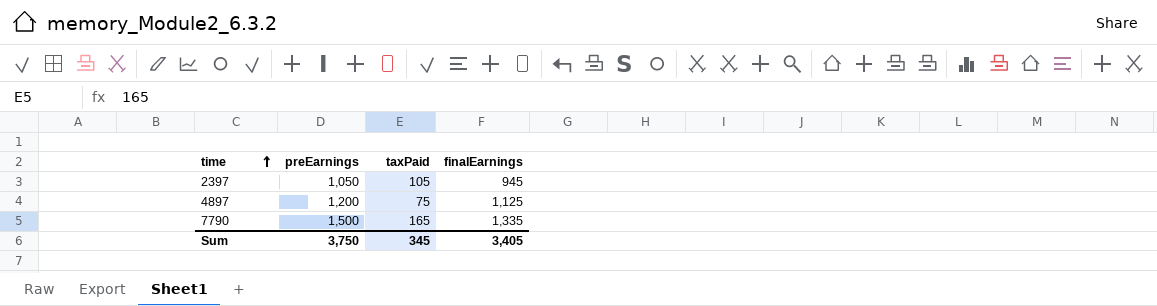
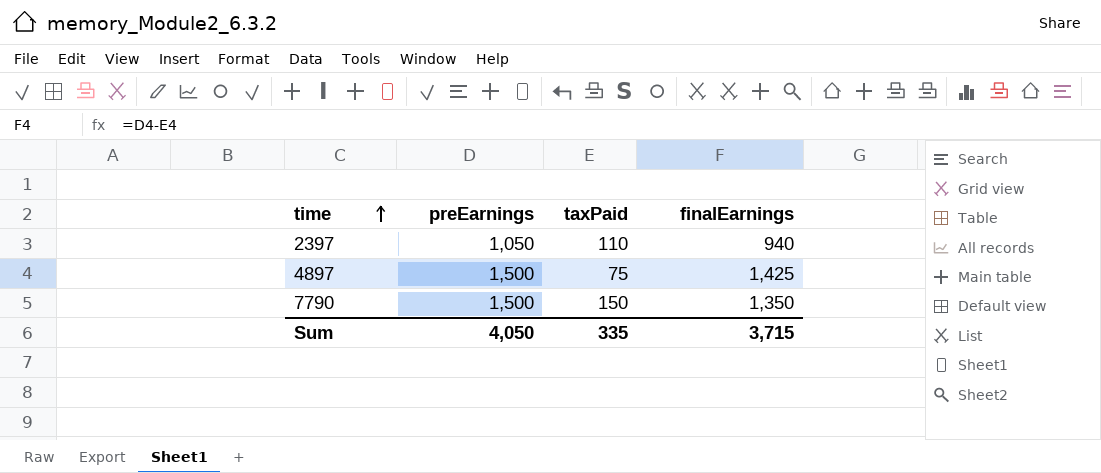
2397 | taxPaid: 105 -> 110
2397 | finalEarnings: 945 -> 940
4897 | preEarnings: 1,200 -> 1,500
4897 | finalEarnings: 1,125 -> 1,425
7790 | taxPaid: 165 -> 150
7790 | finalEarnings: 1,335 -> 1,350
Sum | preEarnings: 3,750 -> 4,050
Sum | taxPaid: 345 -> 335
Sum | finalEarnings: 3,405 -> 3,715

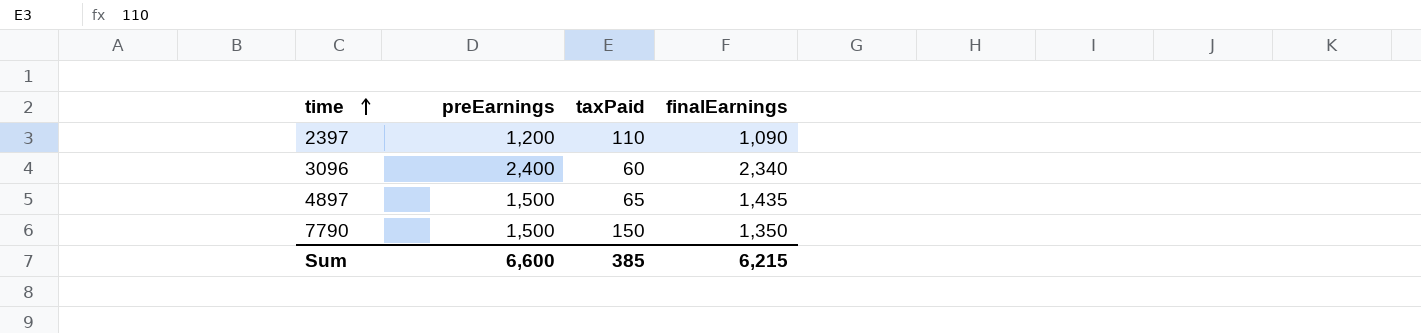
2397 | preEarnings: 1,050 -> 1,200
2397 | finalEarnings: 940 -> 1,090
row 3096: none -> 2,400 | 60 | 2,340
4897 | taxPaid: 75 -> 65
4897 | finalEarnings: 1,425 -> 1,435
Sum | preEarnings: 4,050 -> 6,600
Sum | taxPaid: 335 -> 385
Sum | finalEarnings: 3,715 -> 6,215

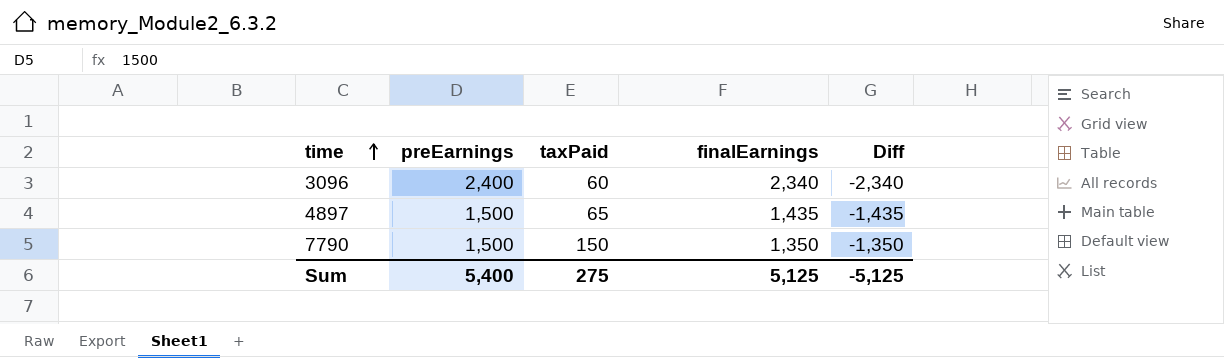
column Diff | formula: none -> [taxPaid] - [preEarnings]
row 2397: 1,200 | 110 | 1,090 -> none
Sum | preEarnings: 6,600 -> 5,400
Sum | taxPaid: 385 -> 275
Sum | finalEarnings: 6,215 -> 5,125

